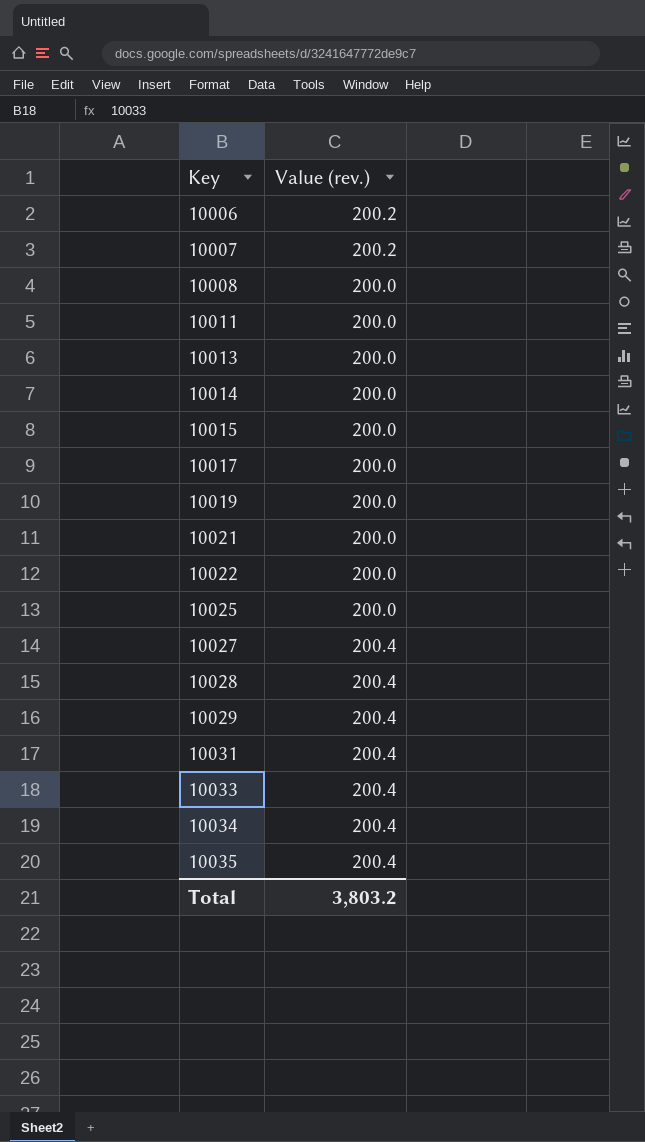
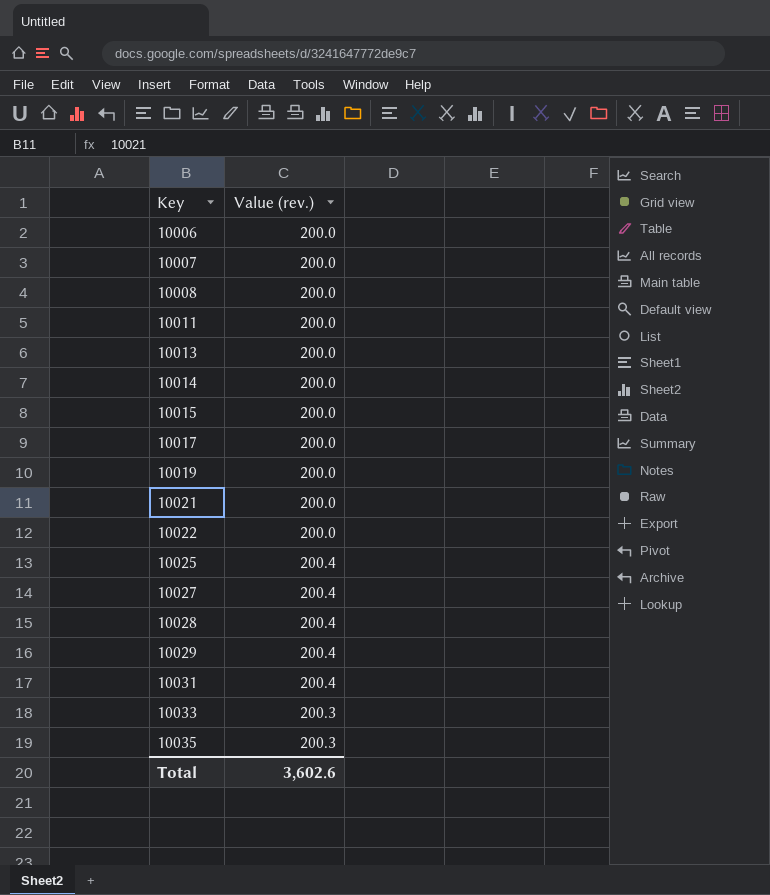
row 10034: 200.4 -> none
10006 | Value (rev.): 200.2 -> 200.0
10007 | Value (rev.): 200.2 -> 200.0
10025 | Value (rev.): 200.0 -> 200.4
10033 | Value (rev.): 200.4 -> 200.3
10035 | Value (rev.): 200.4 -> 200.3
Total | Value (rev.): 3,803.2 -> 3,602.6

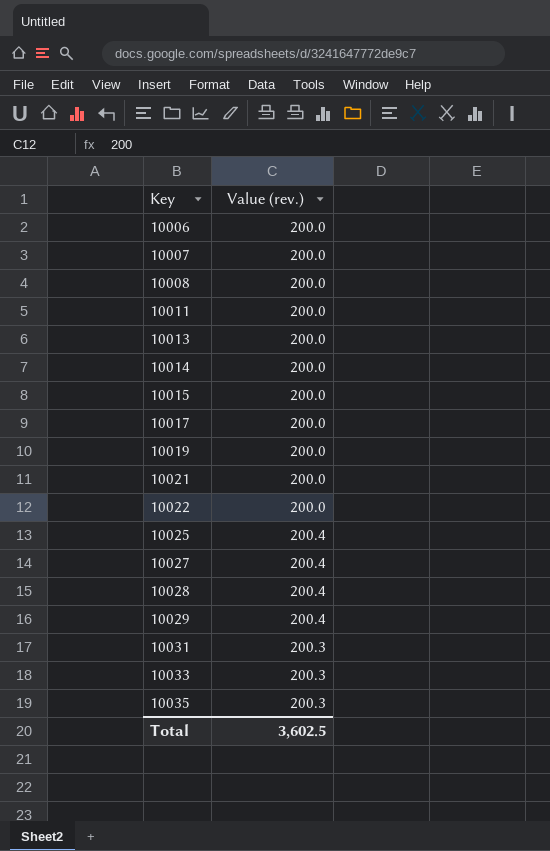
10031 | Value (rev.): 200.4 -> 200.3
Total | Value (rev.): 3,602.6 -> 3,602.5

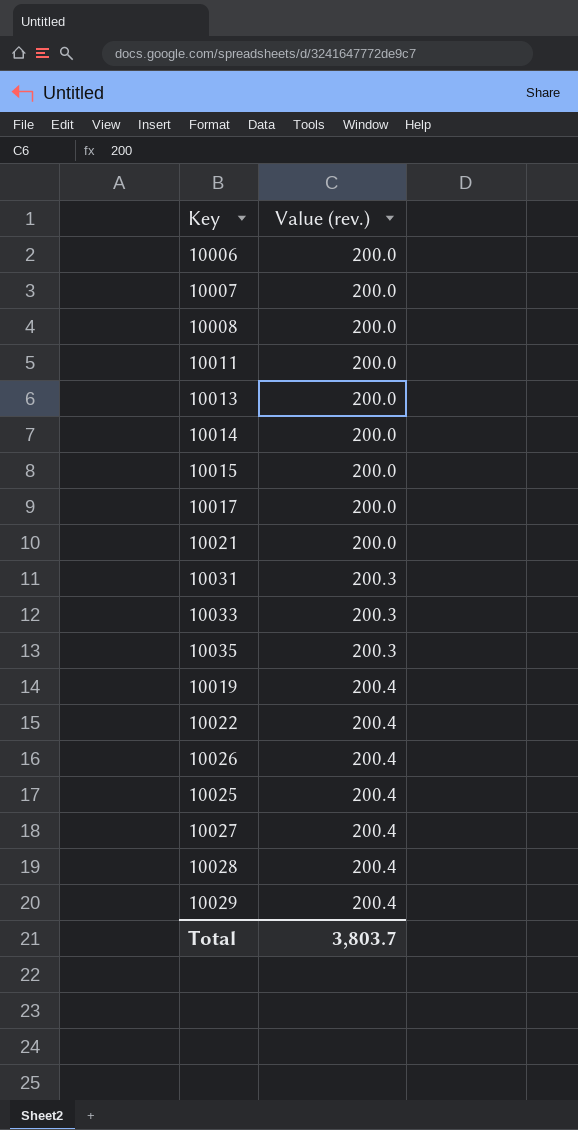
row order: Key ascending -> Value (rev.) ascending
10019 | Value (rev.): 200.0 -> 200.4
10022 | Value (rev.): 200.0 -> 200.4
row 10026: none -> 200.4
Total | Value (rev.): 3,602.5 -> 3,803.7

